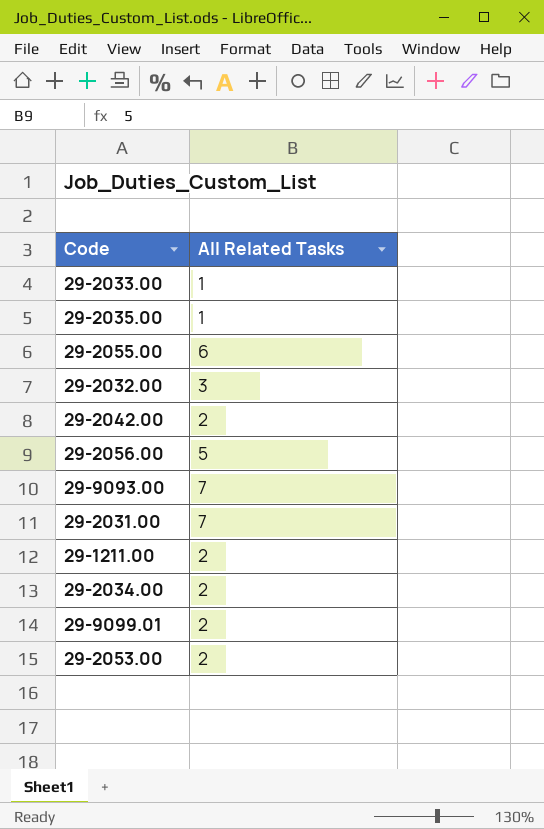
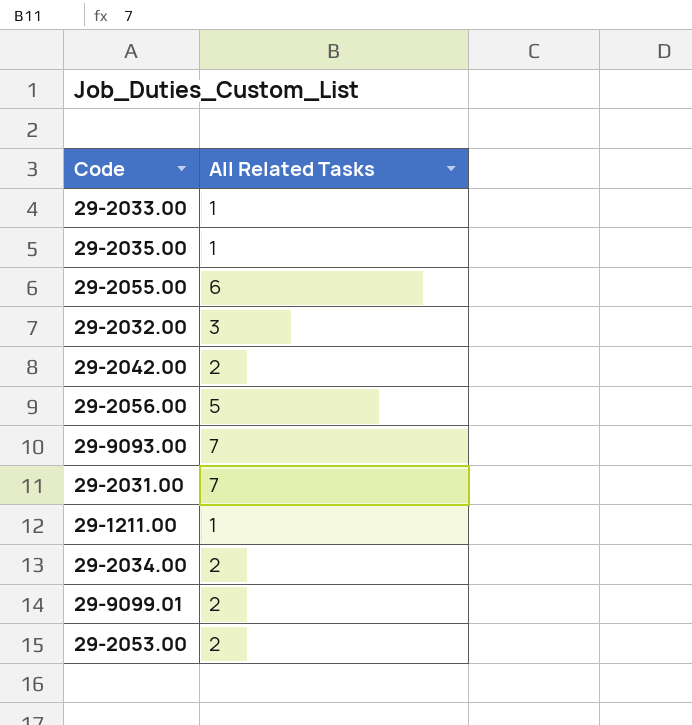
29-1211.00 | All Related Tasks: 2 -> 1

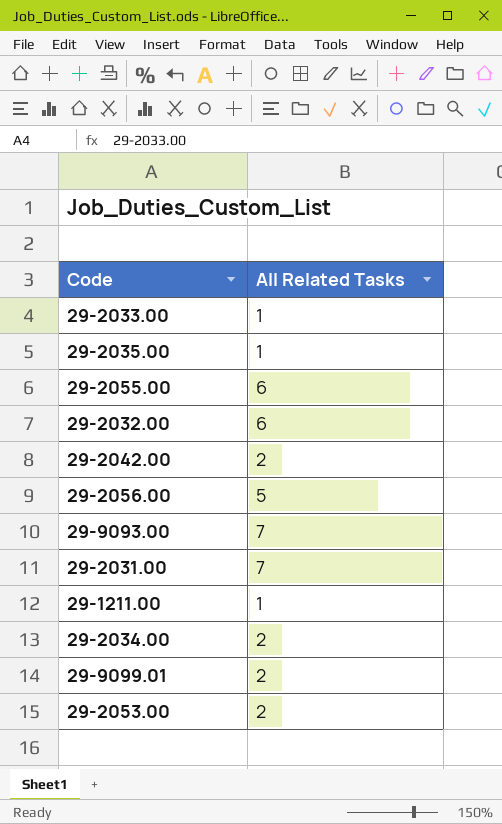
29-2032.00 | All Related Tasks: 3 -> 6

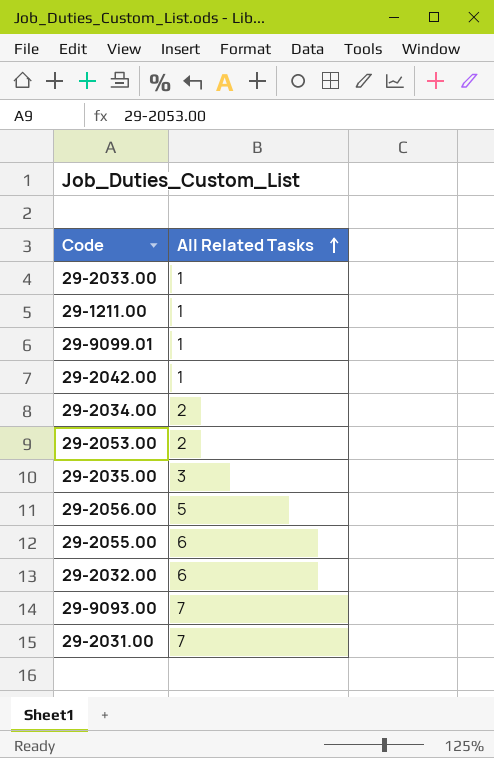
row order: none -> All Related Tasks ascending
29-9099.01 | All Related Tasks: 2 -> 1
29-2042.00 | All Related Tasks: 2 -> 1
29-2035.00 | All Related Tasks: 1 -> 3

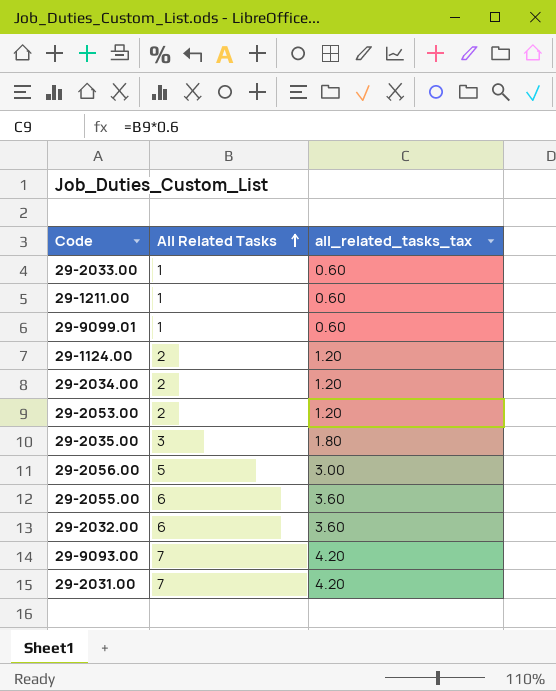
column all_related_tasks_tax | formula: none -> [All Related Tasks] * 0.6
row 29-2042.00: 1 -> none
row 29-1124.00: none -> 2 | 1.20

